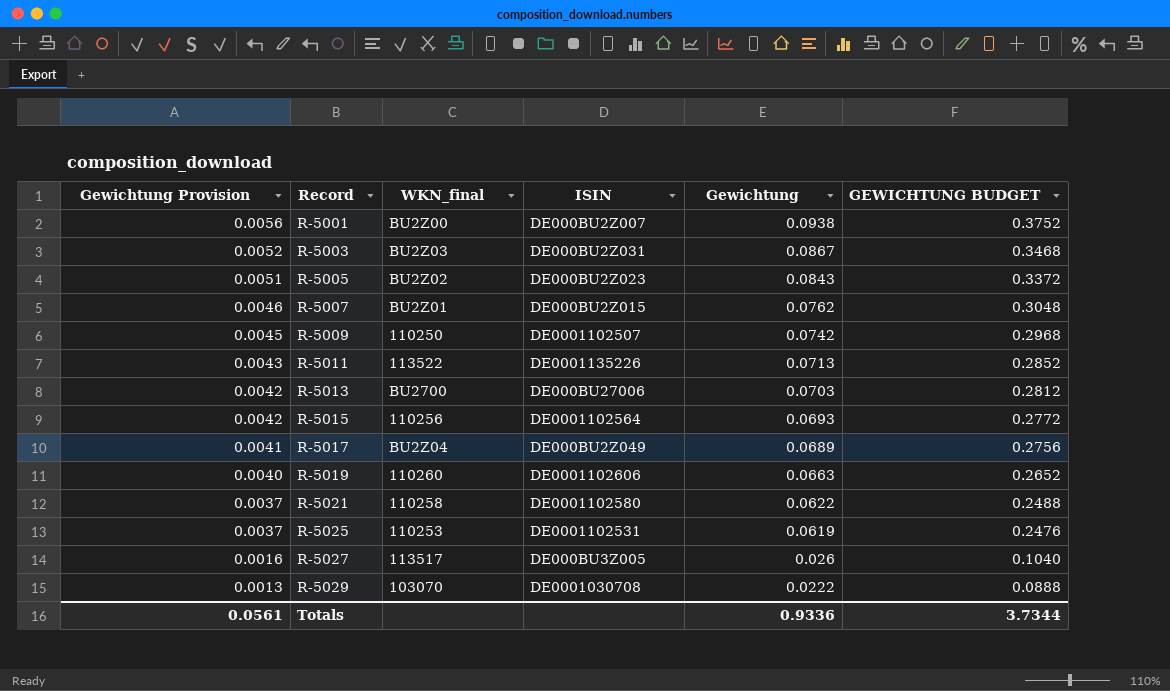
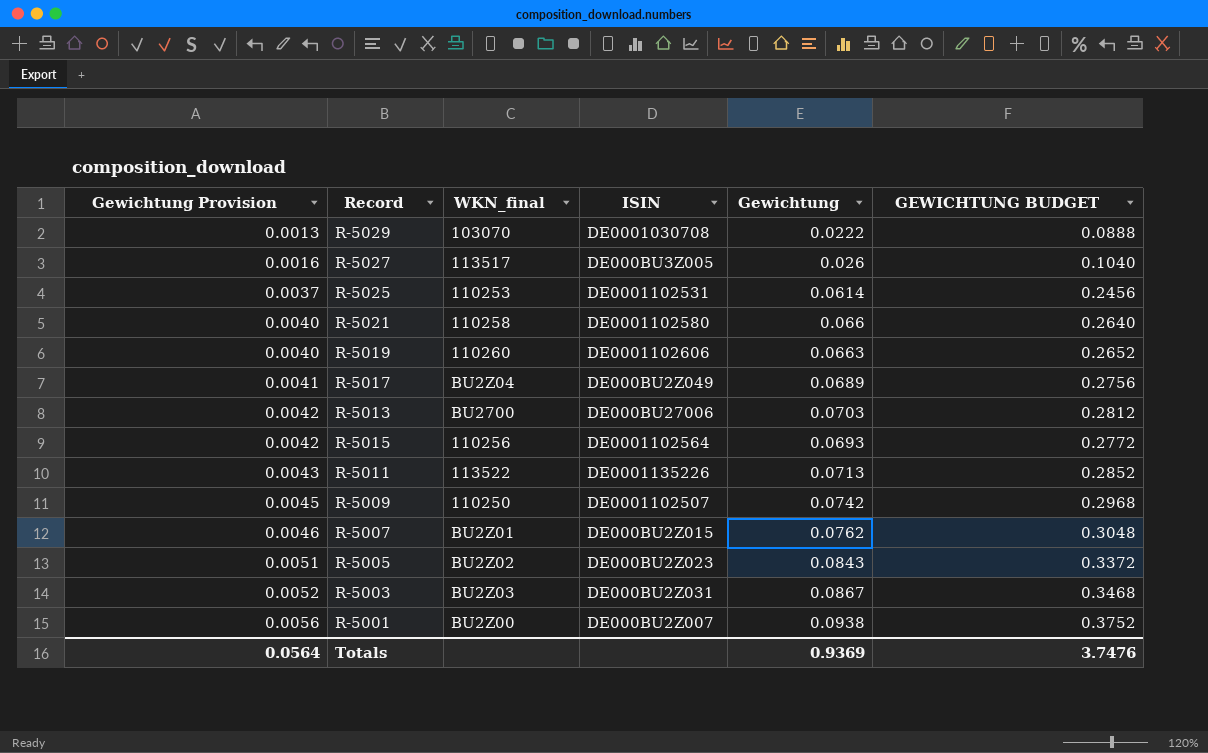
row order: Gewichtung Provision descending -> Gewichtung Provision ascending
R-5025 | Gewichtung: 0.0619 -> 0.0614
R-5025 | GEWICHTUNG BUDGET: 0.2476 -> 0.2456
R-5021 | Gewichtung Provision: 0.0037 -> 0.0040
R-5021 | Gewichtung: 0.0622 -> 0.066
R-5021 | GEWICHTUNG BUDGET: 0.2488 -> 0.2640
Totals | Gewichtung Provision: 0.0561 -> 0.0564
Totals | Gewichtung: 0.9336 -> 0.9369
Totals | GEWICHTUNG BUDGET: 3.7344 -> 3.7476

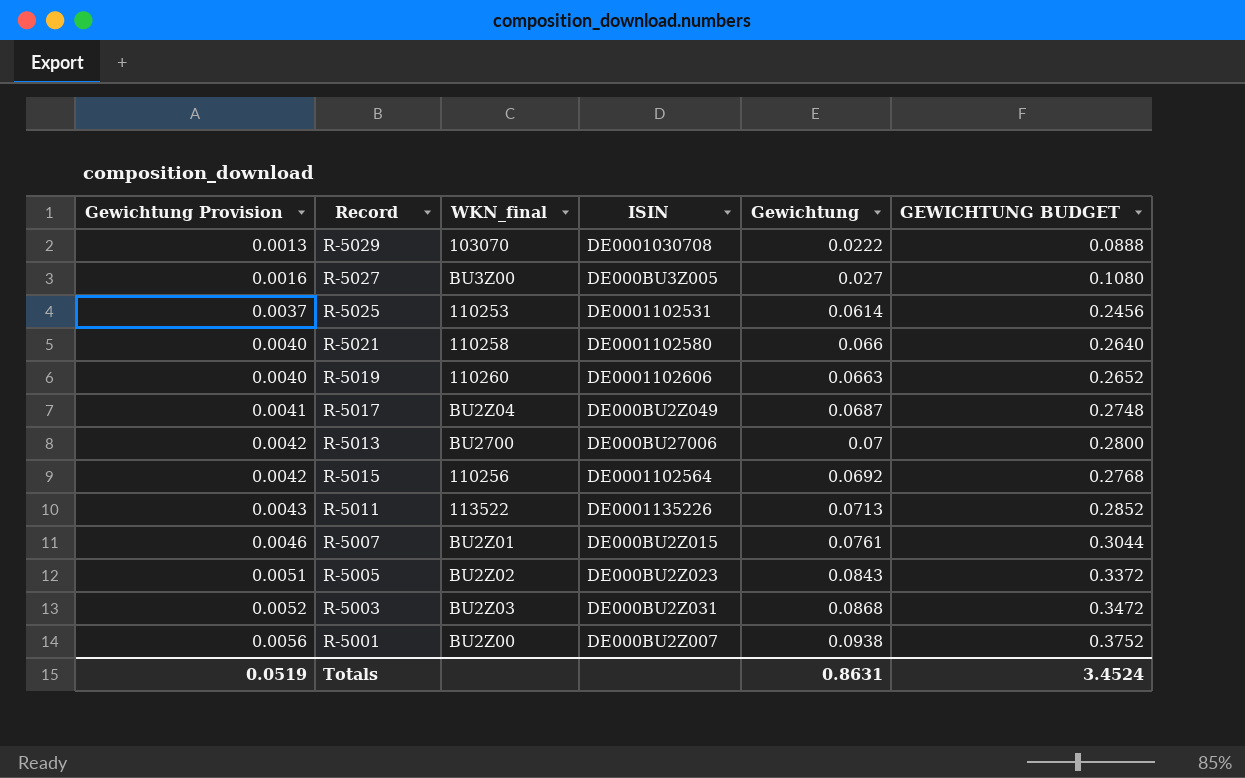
row R-5009: 0.0045 | 110250 | DE0001102507 | 0.0742 | 0.2968 -> none
R-5027 | WKN_final: 113517 -> BU3Z00
R-5027 | Gewichtung: 0.026 -> 0.027
R-5027 | GEWICHTUNG BUDGET: 0.1040 -> 0.1080
R-5017 | Gewichtung: 0.0689 -> 0.0687
R-5017 | GEWICHTUNG BUDGET: 0.2756 -> 0.2748
R-5013 | Gewichtung: 0.0703 -> 0.07
R-5013 | GEWICHTUNG BUDGET: 0.2812 -> 0.2800
R-5015 | Gewichtung: 0.0693 -> 0.0692
R-5015 | GEWICHTUNG BUDGET: 0.2772 -> 0.2768
R-5007 | Gewichtung: 0.0762 -> 0.0761
R-5007 | GEWICHTUNG BUDGET: 0.3048 -> 0.3044
R-5003 | Gewichtung: 0.0867 -> 0.0868
R-5003 | GEWICHTUNG BUDGET: 0.3468 -> 0.3472
Totals | Gewichtung Provision: 0.0564 -> 0.0519
Totals | Gewichtung: 0.9369 -> 0.8631
Totals | GEWICHTUNG BUDGET: 3.7476 -> 3.4524

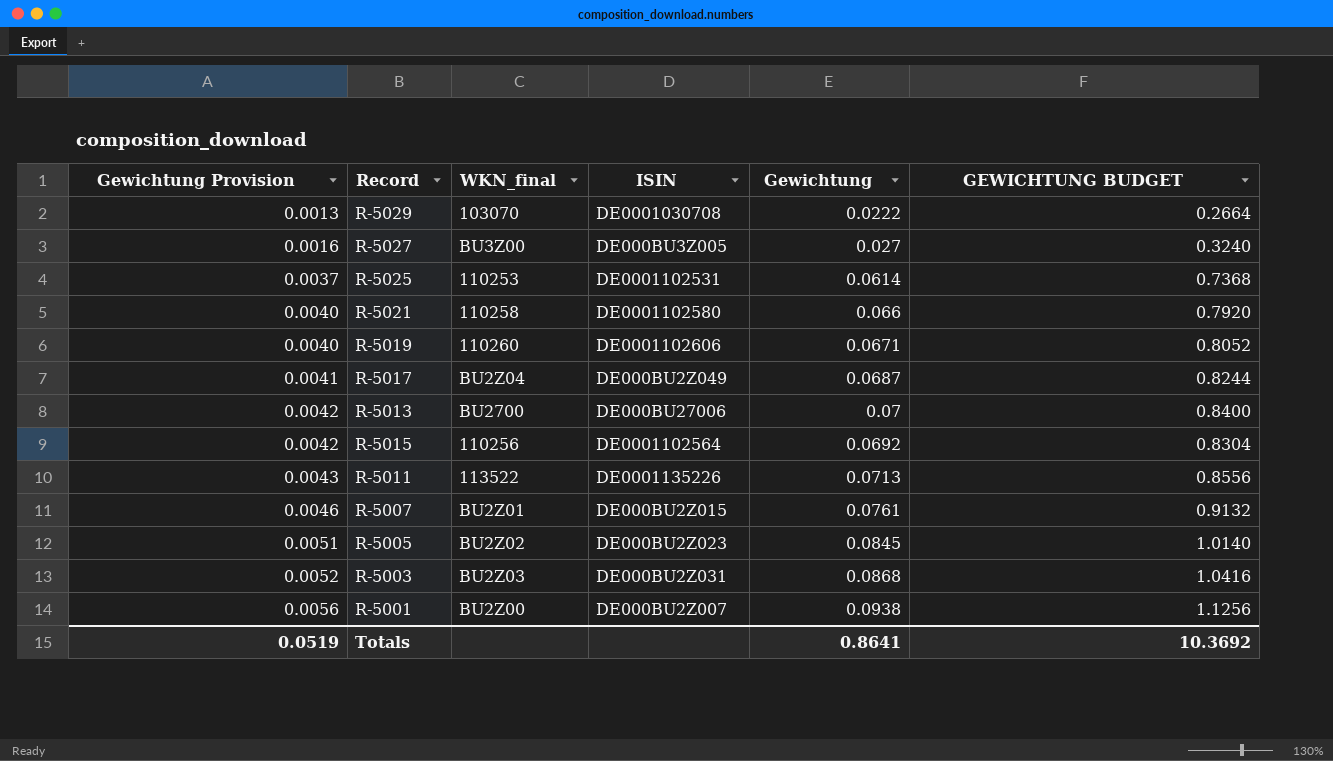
column GEWICHTUNG BUDGET | formula: [Gewichtung] * 4 -> [Gewichtung] * 12
R-5019 | Gewichtung: 0.0663 -> 0.0671
R-5005 | Gewichtung: 0.0843 -> 0.0845
Totals | Gewichtung: 0.8631 -> 0.8641
Totals | GEWICHTUNG BUDGET: 3.4524 -> 10.3692

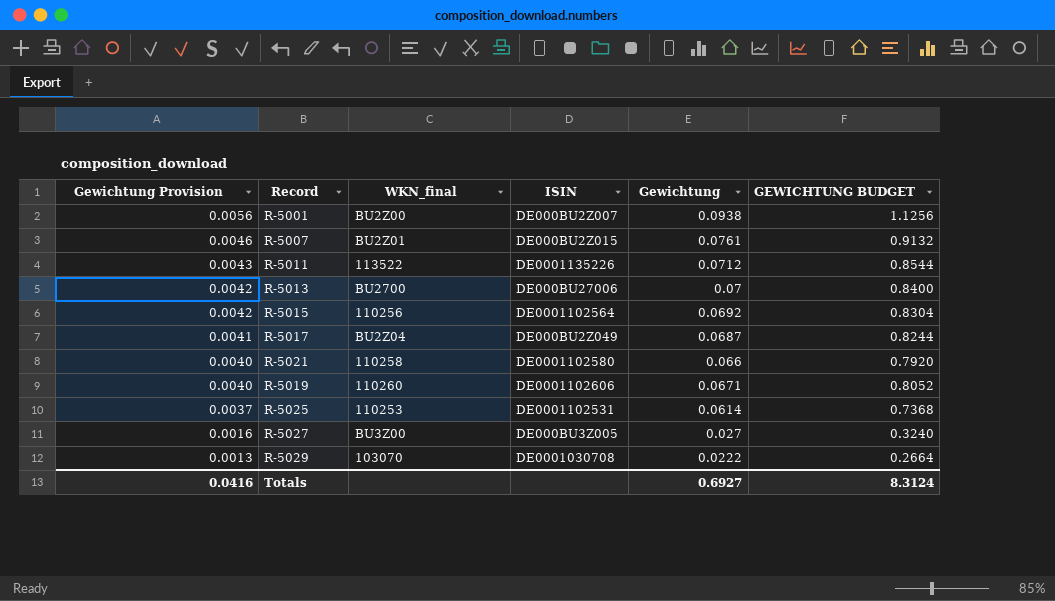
row order: Gewichtung Provision ascending -> Gewichtung Provision descending
row R-5005: 0.0051 | BU2Z02 | DE000BU2Z023 | 0.0845 | 1.0140 -> none
row R-5003: 0.0052 | BU2Z03 | DE000BU2Z031 | 0.0868 | 1.0416 -> none
R-5011 | Gewichtung: 0.0713 -> 0.0712
R-5011 | GEWICHTUNG BUDGET: 0.8556 -> 0.8544
Totals | Gewichtung Provision: 0.0519 -> 0.0416
Totals | Gewichtung: 0.8641 -> 0.6927
Totals | GEWICHTUNG BUDGET: 10.3692 -> 8.3124

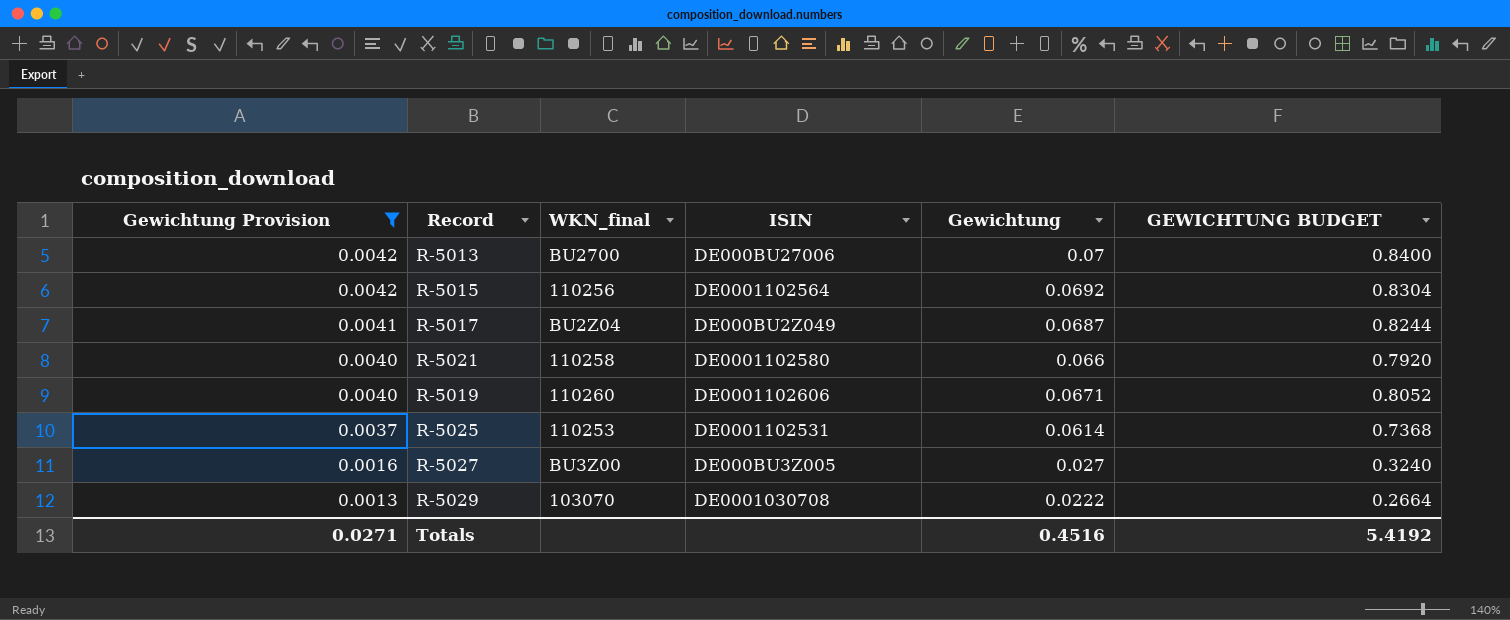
filter: none -> Gewichtung Provision <= 0.0042
Totals | Gewichtung Provision: 0.0416 -> 0.0271
Totals | Gewichtung: 0.6927 -> 0.4516
Totals | GEWICHTUNG BUDGET: 8.3124 -> 5.4192

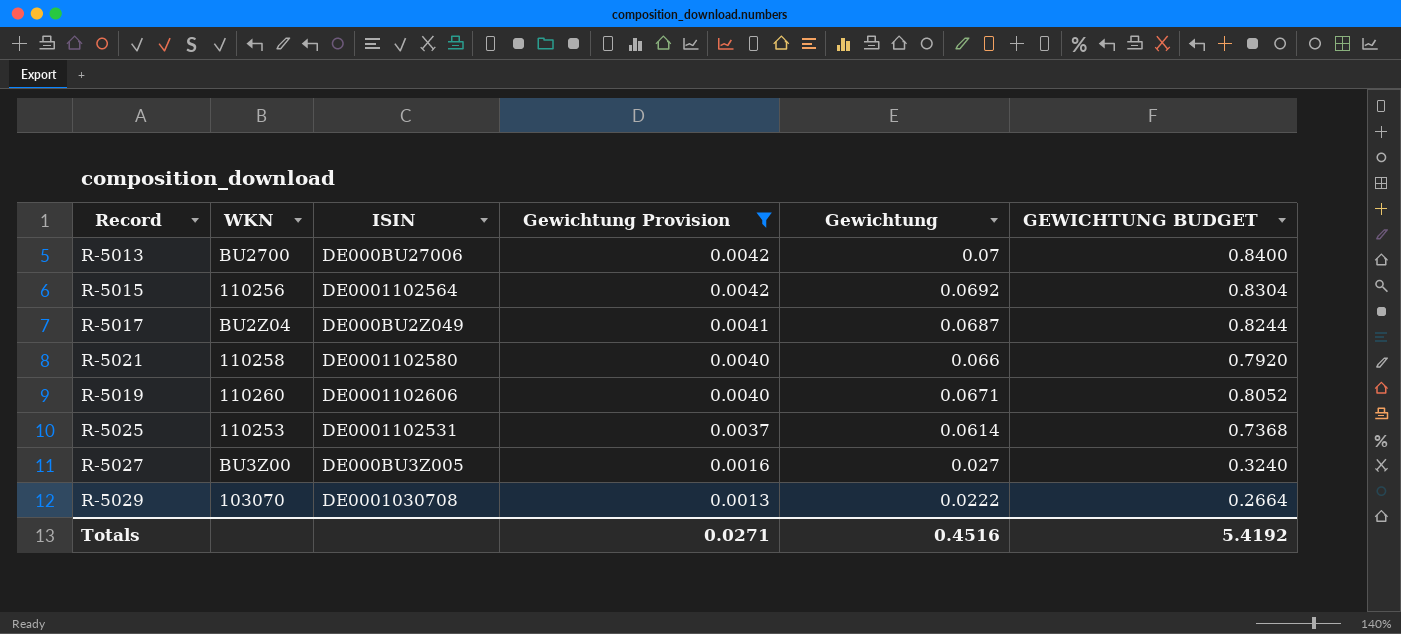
column name: WKN_final -> WKN
column Gewichtung Provision | position: 1 -> 4

